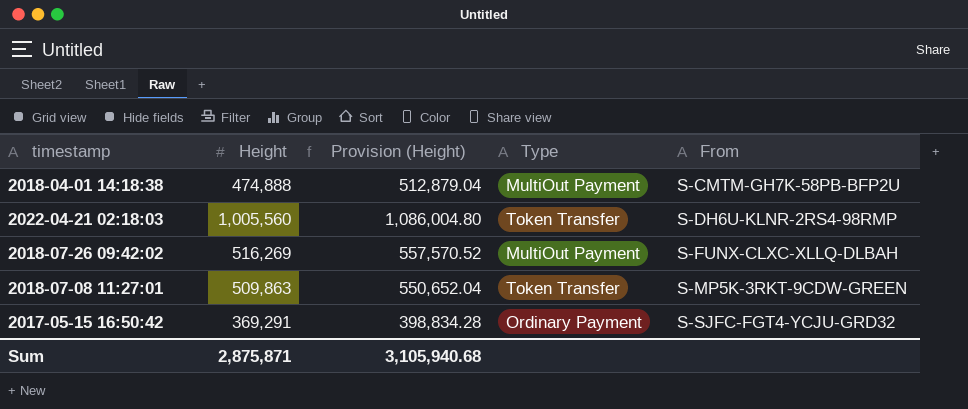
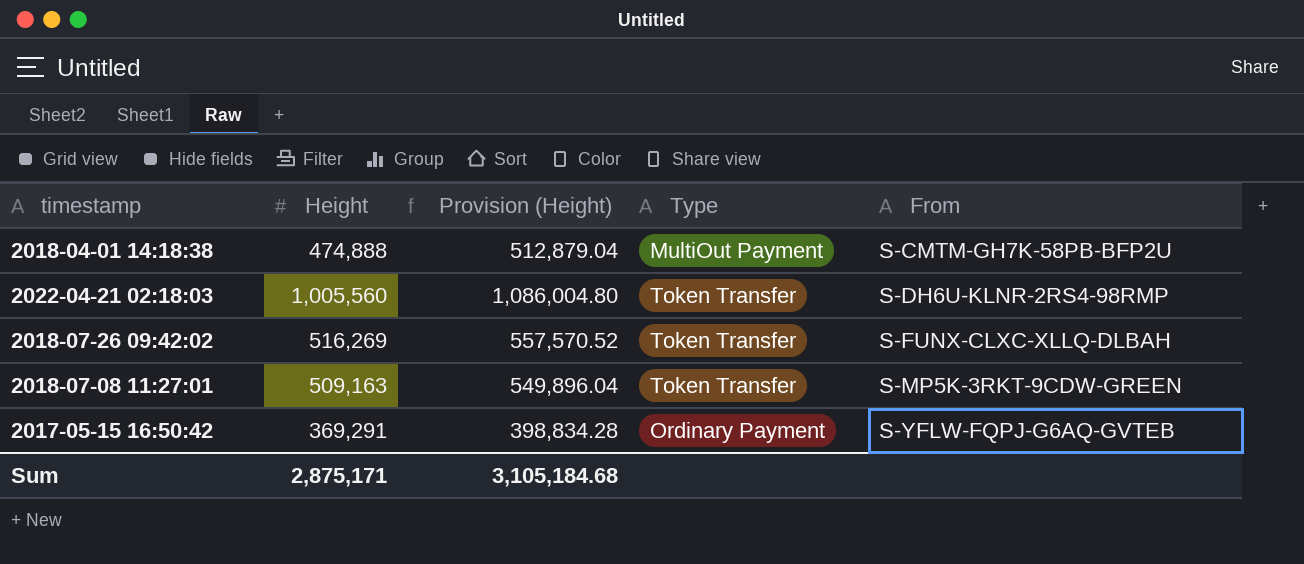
2018-07-26 09:42:02 | Type: MultiOut Payment -> Token Transfer
2018-07-08 11:27:01 | Height: 509,863 -> 509,163
2018-07-08 11:27:01 | Provision (Height): 550,652.04 -> 549,896.04
2017-05-15 16:50:42 | From: S-SJFC-FGT4-YCJU-GRD32 -> S-YFLW-FQPJ-G6AQ-GVTEB
Sum | Height: 2,875,871 -> 2,875,171
Sum | Provision (Height): 3,105,940.68 -> 3,105,184.68

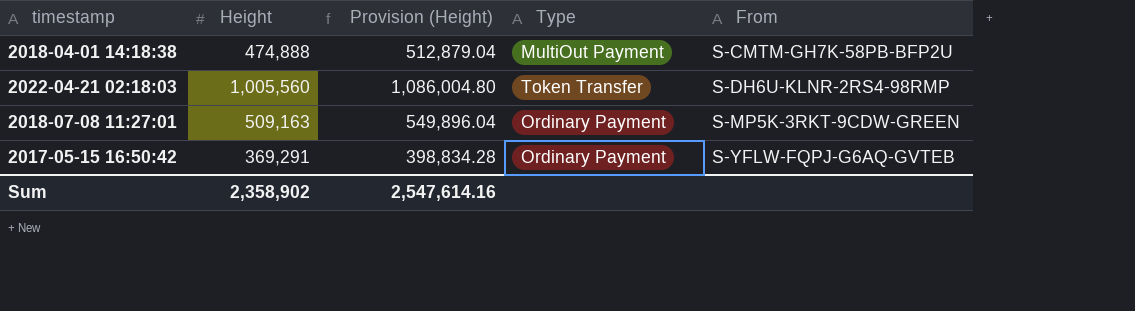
row 2018-07-26 09:42:02: 516,269 | 557,570.52 | Token Transfer | S-FUNX-CLXC-XLLQ-DLBAH -> none
2018-07-08 11:27:01 | Type: Token Transfer -> Ordinary Payment
Sum | Height: 2,875,171 -> 2,358,902
Sum | Provision (Height): 3,105,184.68 -> 2,547,614.16

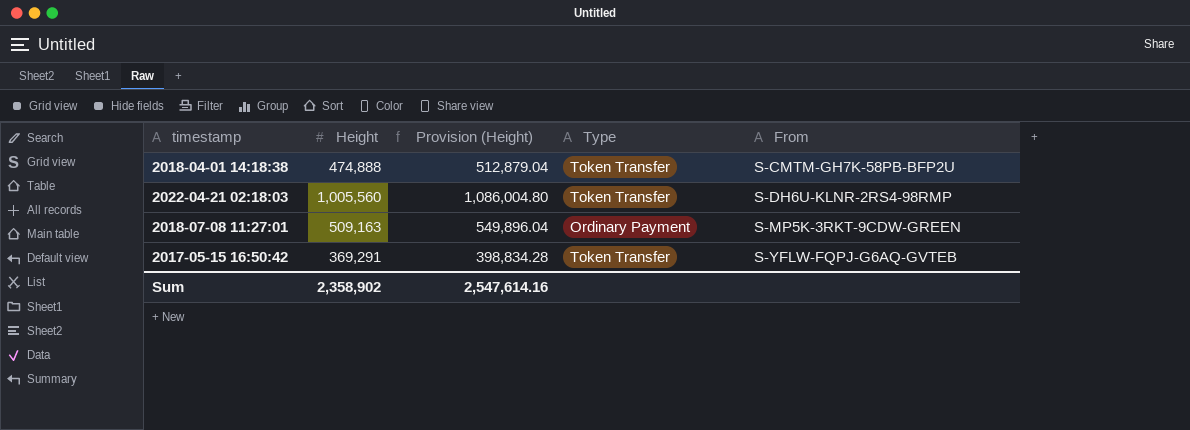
2018-04-01 14:18:38 | Type: MultiOut Payment -> Token Transfer
2017-05-15 16:50:42 | Type: Ordinary Payment -> Token Transfer

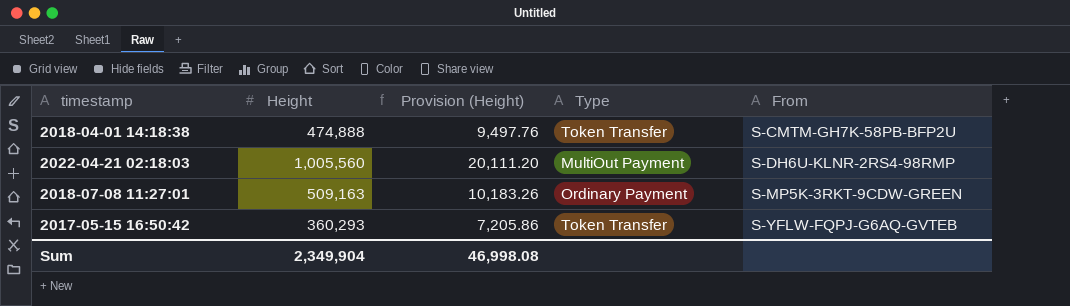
column Provision (Height) | formula: [Height] * 1.08 -> [Height] * 0.02
2022-04-21 02:18:03 | Type: Token Transfer -> MultiOut Payment
2017-05-15 16:50:42 | Height: 369,291 -> 360,293
Sum | Height: 2,358,902 -> 2,349,904
Sum | Provision (Height): 2,547,614.16 -> 46,998.08

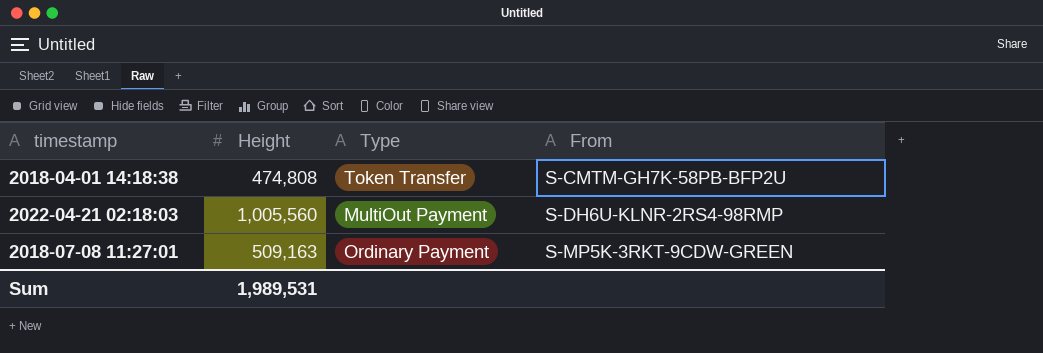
column Provision (Height) | formula: [Height] * 0.02 -> none
row 2017-05-15 16:50:42: 360,293 | 7,205.86 | Token Transfer | S-YFLW-FQPJ-G6AQ-GVTEB -> none
2018-04-01 14:18:38 | Height: 474,888 -> 474,808
Sum | Height: 2,349,904 -> 1,989,531

